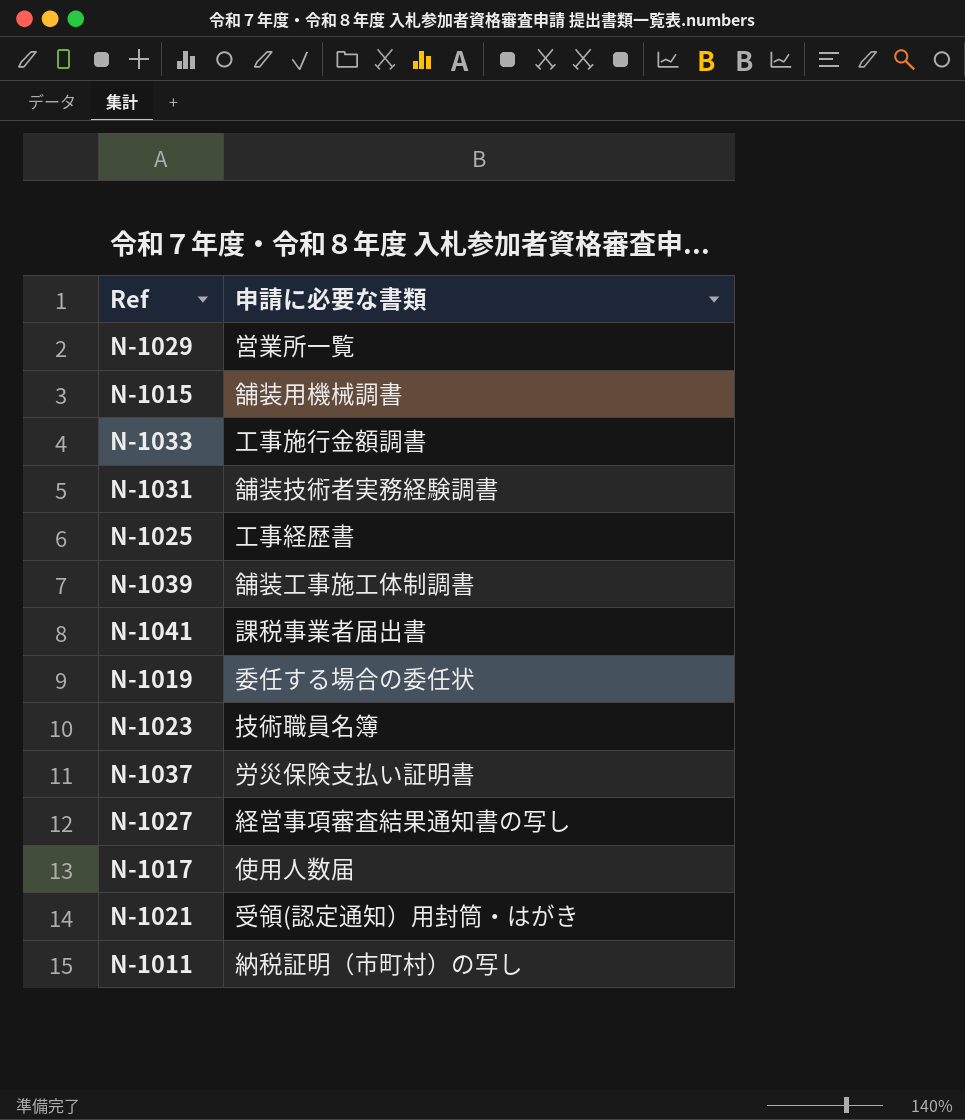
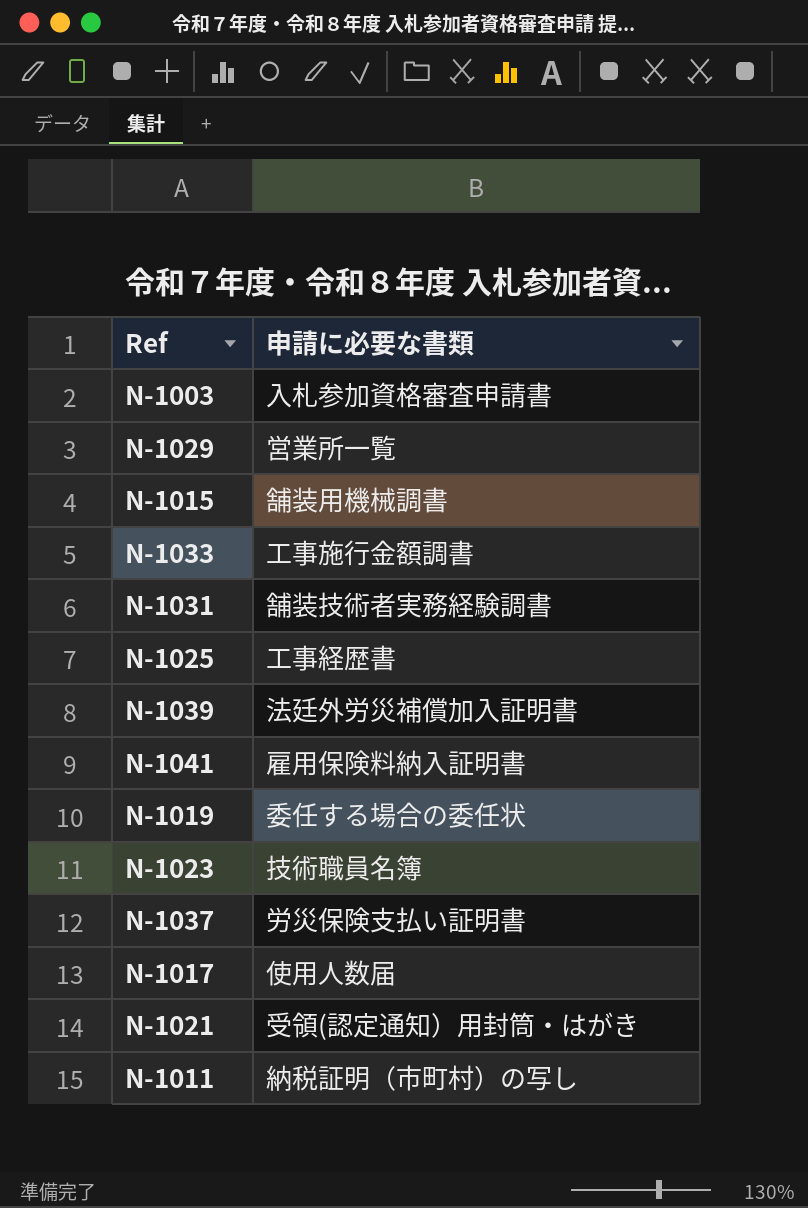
row N-1027: 経営事項審査結果通知書の写し -> none
row N-1003: none -> 入札参加資格審査申請書
N-1039 | 申請に必要な書類: 舗装工事施工体制調書 -> 法廷外労災補償加入証明書
N-1041 | 申請に必要な書類: 課税事業者届出書 -> 雇用保険料納入証明書

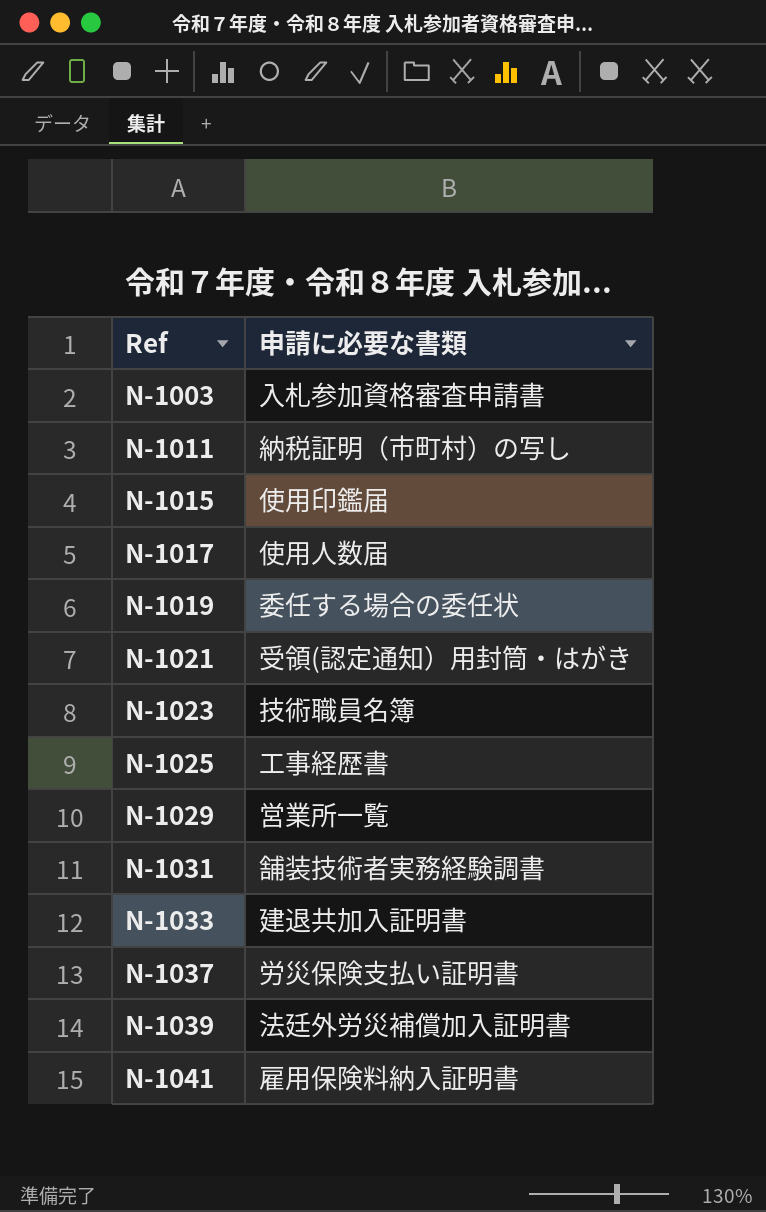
row order: none -> Ref ascending
N-1015 | 申請に必要な書類: 舗装用機械調書 -> 使用印鑑届
N-1033 | 申請に必要な書類: 工事施行金額調書 -> 建退共加入証明書

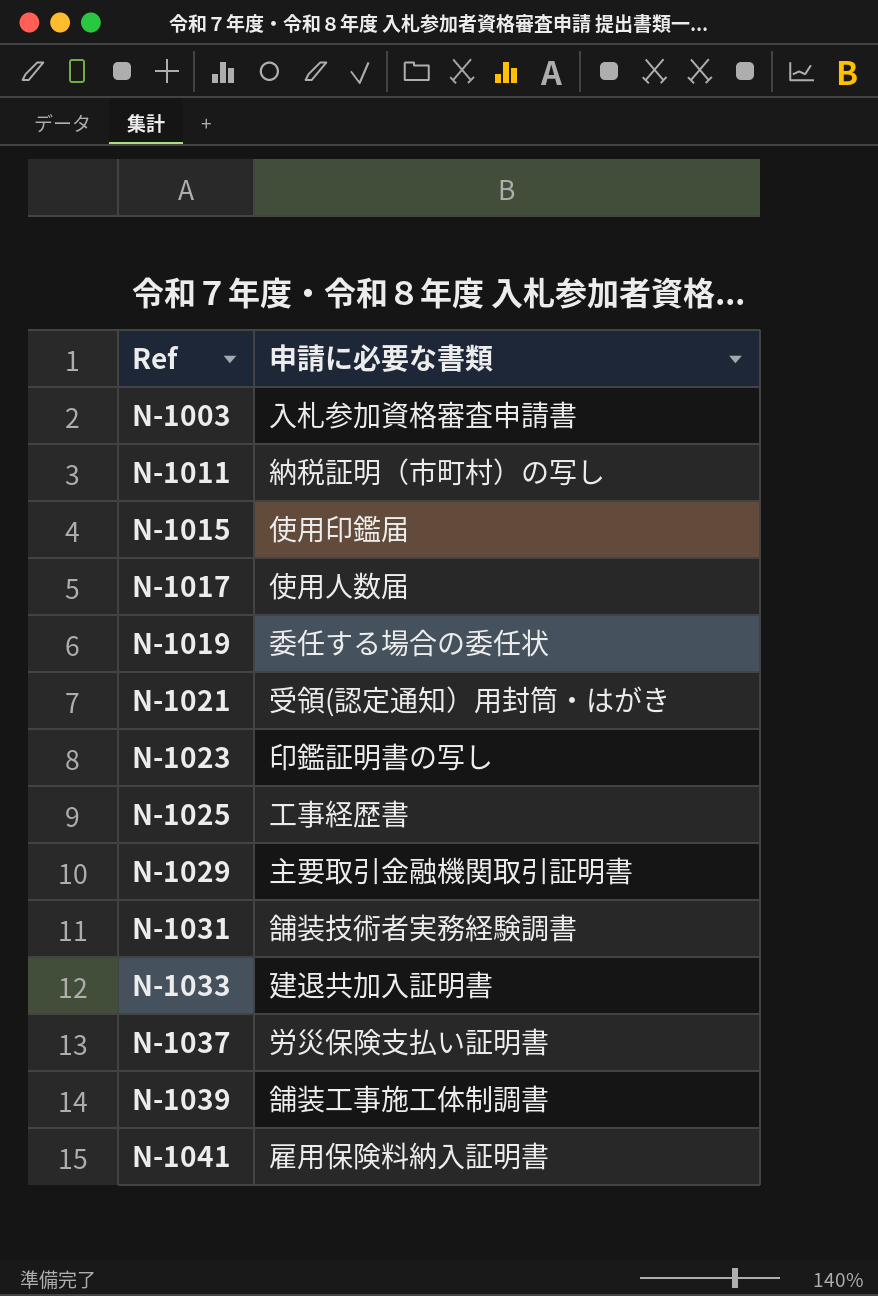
N-1023 | 申請に必要な書類: 技術職員名簿 -> 印鑑証明書の写し
N-1029 | 申請に必要な書類: 営業所一覧 -> 主要取引金融機関取引証明書
N-1039 | 申請に必要な書類: 法廷外労災補償加入証明書 -> 舗装工事施工体制調書

